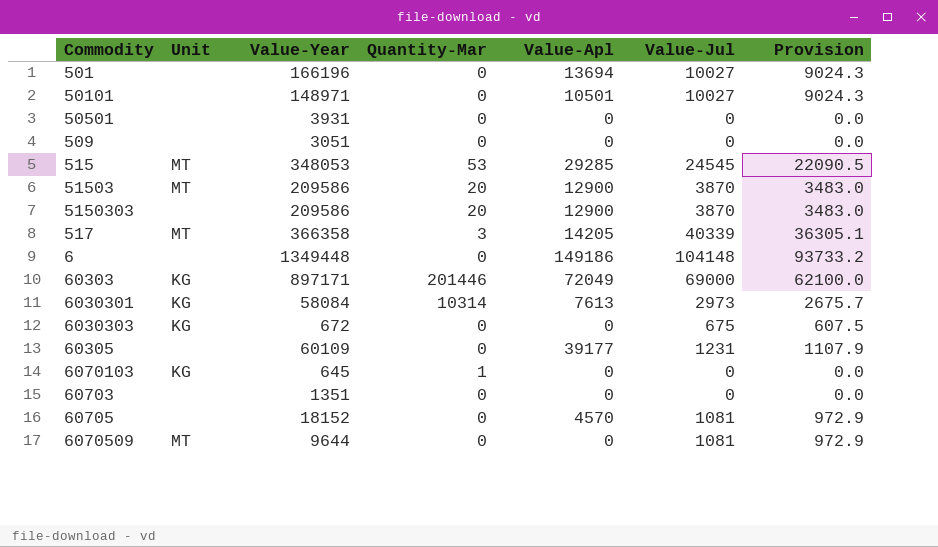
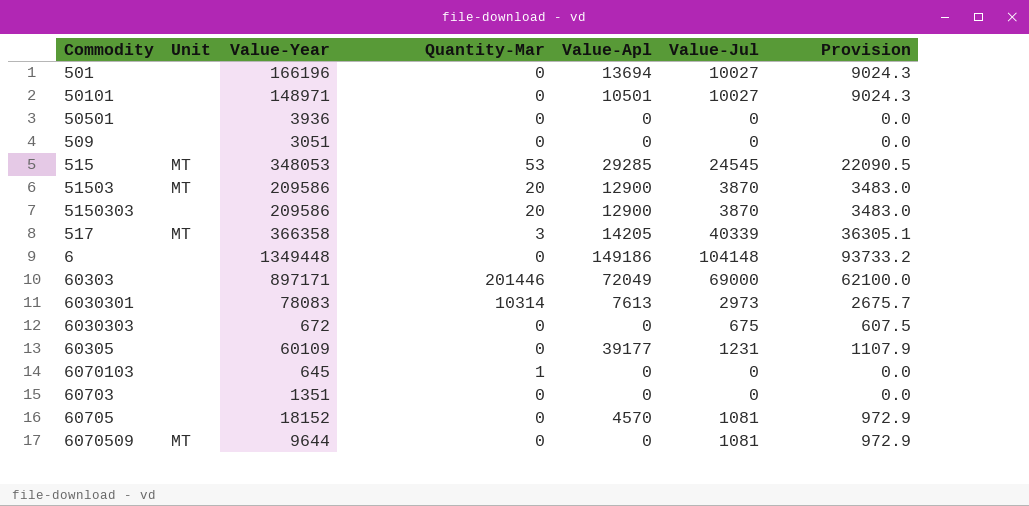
50501 | Value-Year: 3931 -> 3936
60303 | Unit: KG -> none
6030301 | Unit: KG -> none
6030301 | Value-Year: 58084 -> 78083
6030303 | Unit: KG -> none
6070103 | Unit: KG -> none

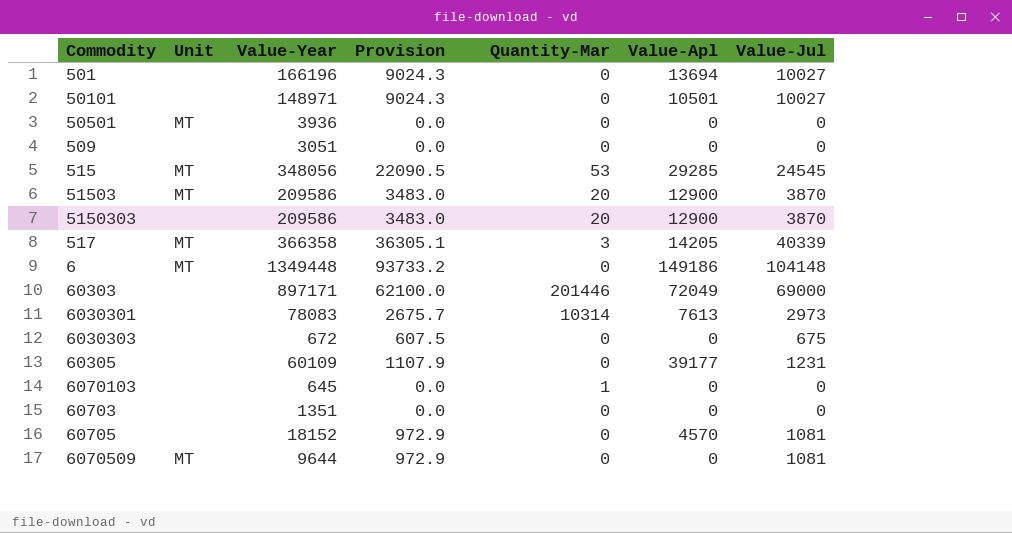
column Provision | position: 7 -> 4
50501 | Unit: none -> MT
515 | Value-Year: 348053 -> 348056
6 | Unit: none -> MT

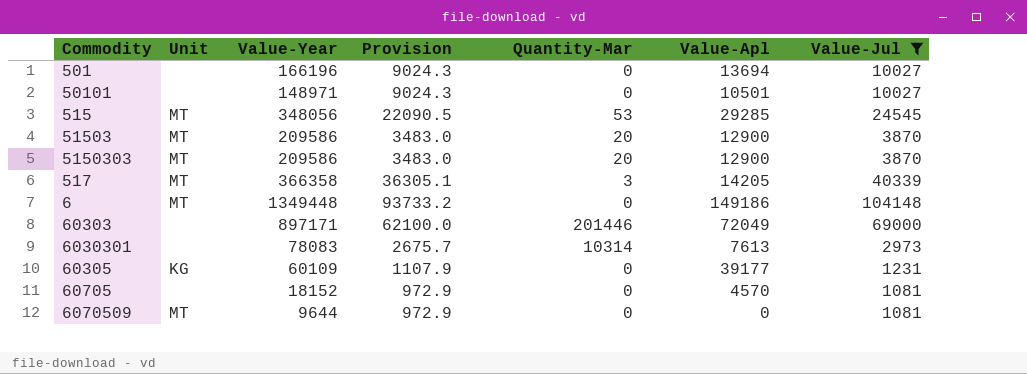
filter: none -> Value-Jul >= 1081
5150303 | Unit: none -> MT
60305 | Unit: none -> KG

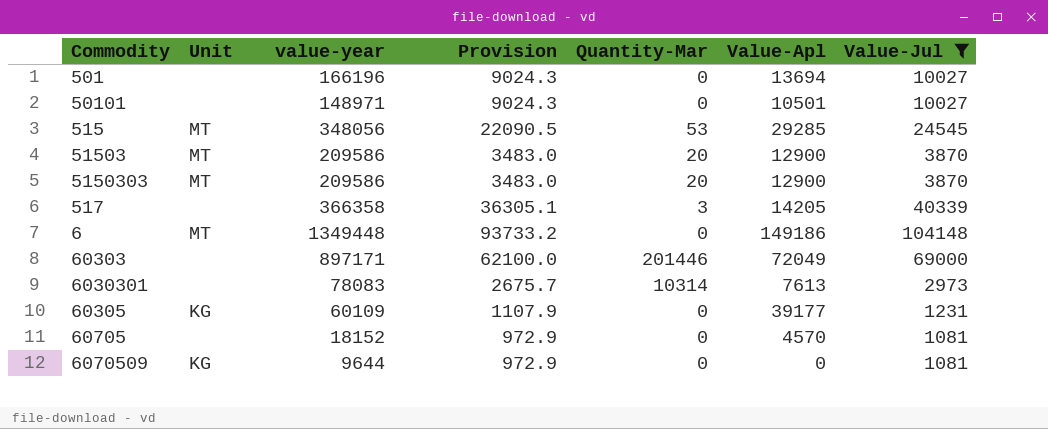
column name: Value-Year -> value-year
517 | Unit: MT -> none
6070509 | Unit: MT -> KG

